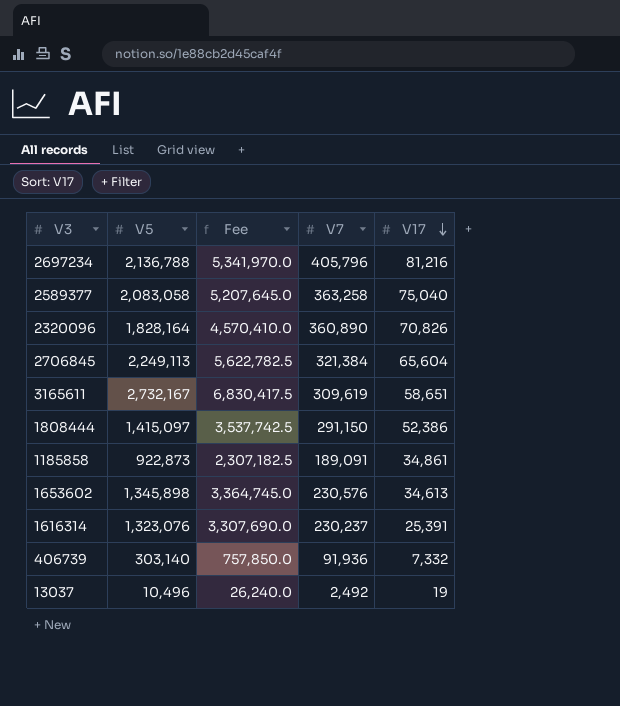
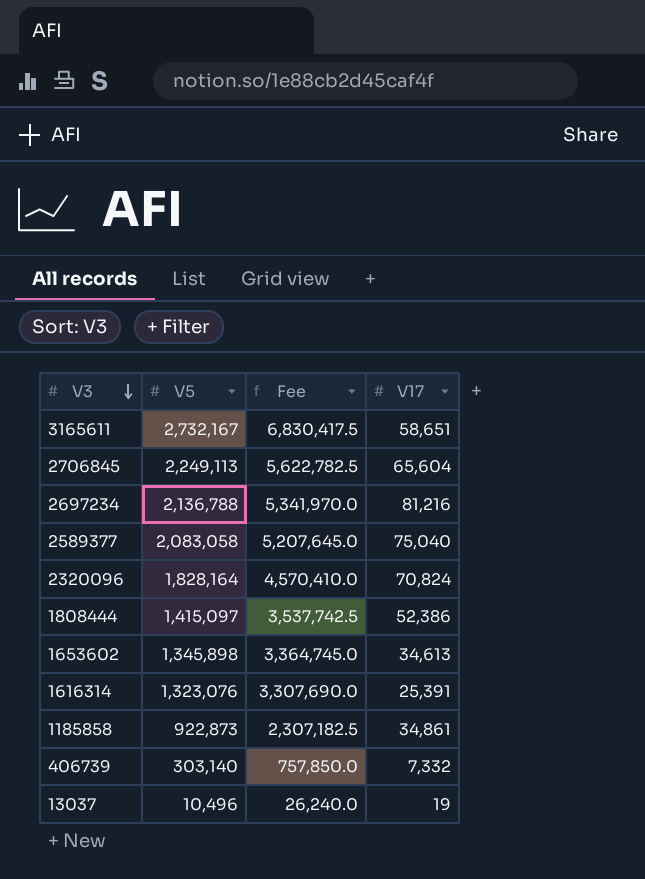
row order: V17 descending -> V3 descending
column V7 | position: 4 -> none
2320096 | V17: 70,826 -> 70,824

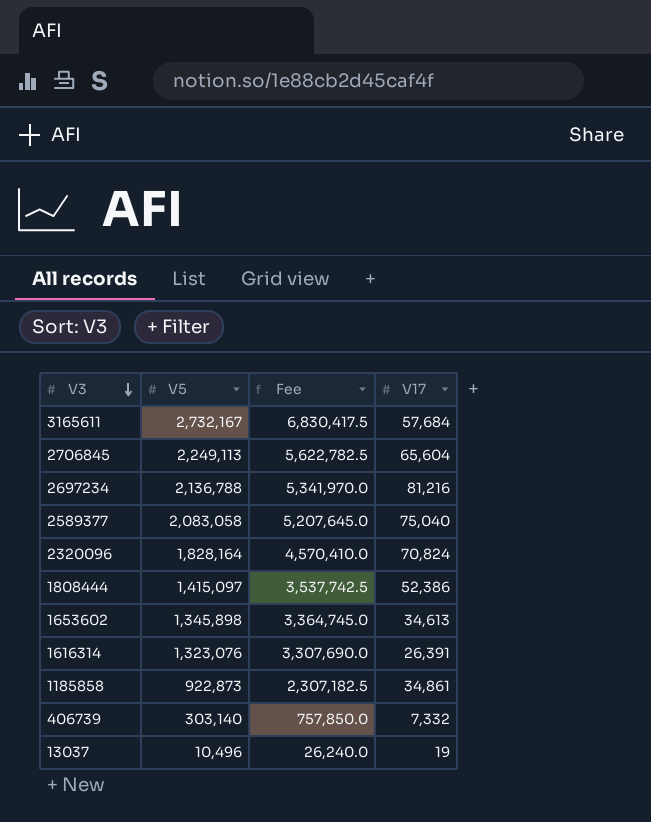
3165611 | V17: 58,651 -> 57,684
1616314 | V17: 25,391 -> 26,391

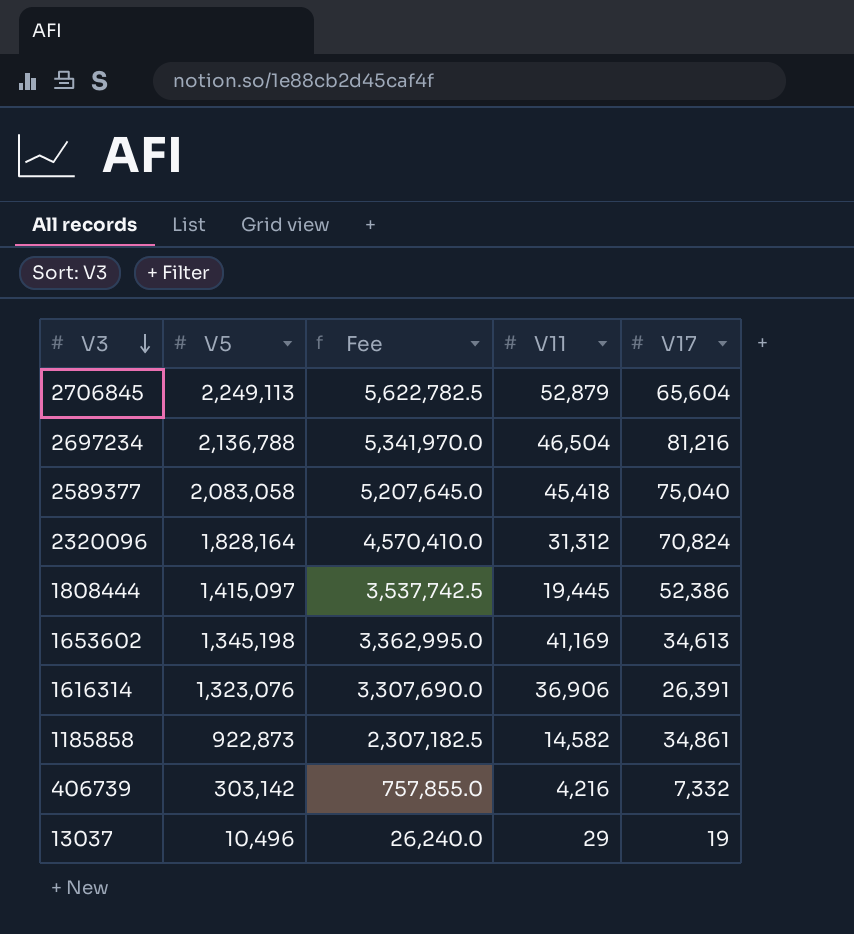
column V11 | position: none -> 4
row 3165611: 2,732,167 | 6,830,417.5 | 57,684 -> none
1653602 | V5: 1,345,898 -> 1,345,198
1653602 | Fee: 3,364,745.0 -> 3,362,995.0
406739 | V5: 303,140 -> 303,142
406739 | Fee: 757,850.0 -> 757,855.0

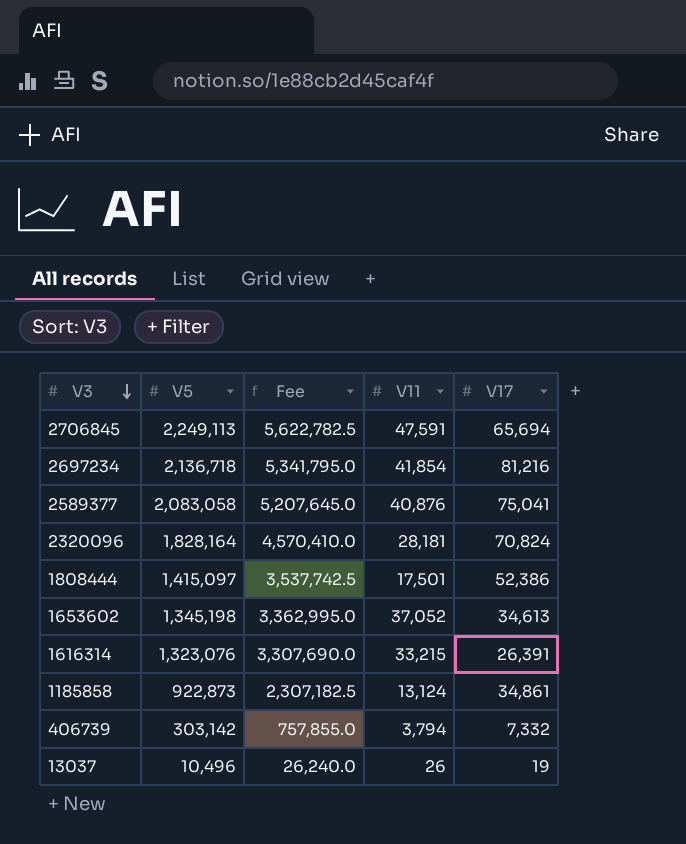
2706845 | V11: 52,879 -> 47,591
2706845 | V17: 65,604 -> 65,694
2697234 | V5: 2,136,788 -> 2,136,718
2697234 | Fee: 5,341,970.0 -> 5,341,795.0
2697234 | V11: 46,504 -> 41,854
2589377 | V11: 45,418 -> 40,876
2589377 | V17: 75,040 -> 75,041
2320096 | V11: 31,312 -> 28,181
1808444 | V11: 19,445 -> 17,501
1653602 | V11: 41,169 -> 37,052
1616314 | V11: 36,906 -> 33,215
1185858 | V11: 14,582 -> 13,124
406739 | V11: 4,216 -> 3,794
13037 | V11: 29 -> 26

